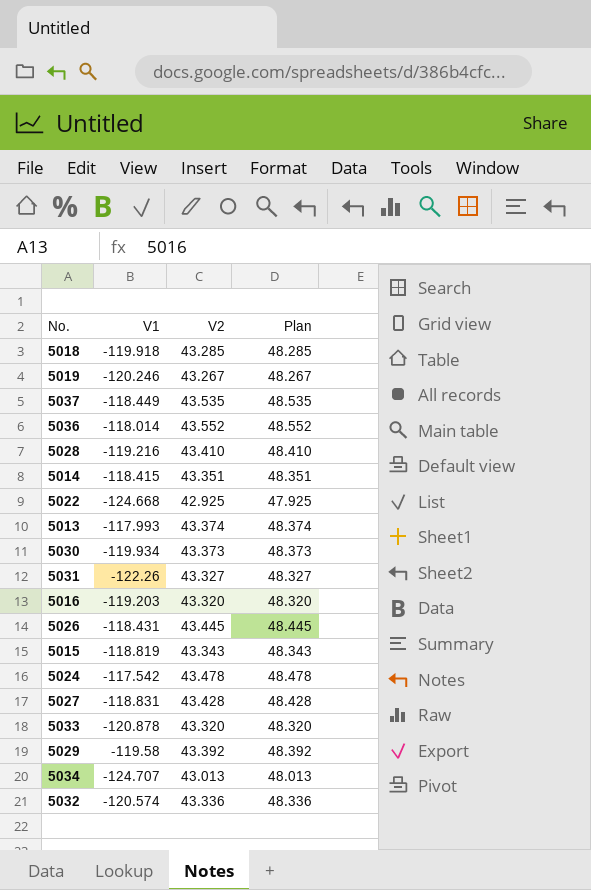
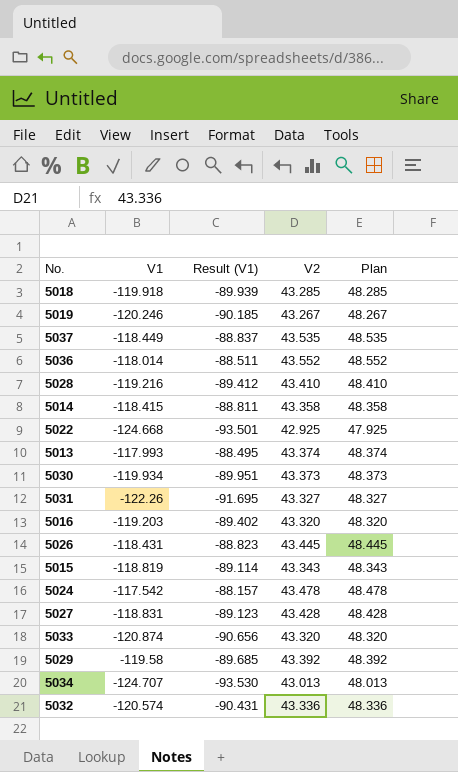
column Result (V1) | formula: none -> [V1] * 0.75
5014 | V2: 43.351 -> 43.358
5014 | Plan: 48.351 -> 48.358
5033 | V1: -120.878 -> -120.874

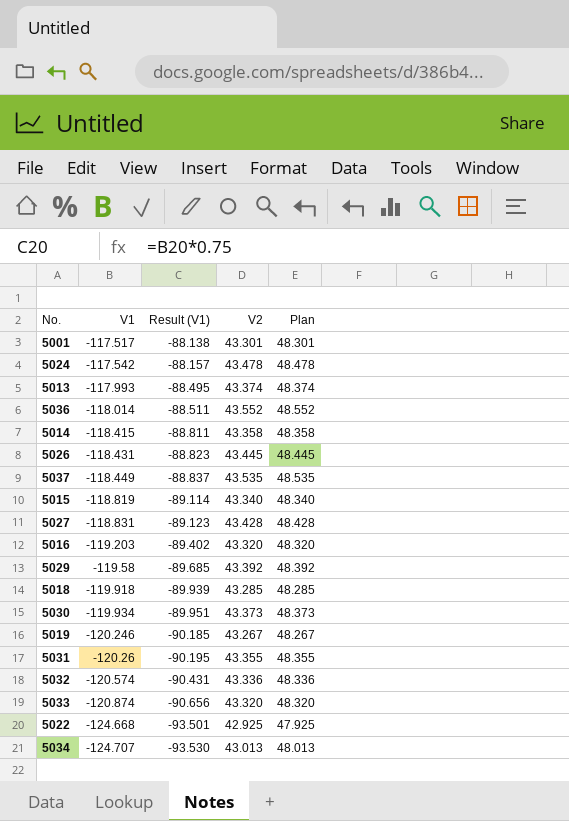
row order: none -> V1 descending
row 5028: -119.216 | -89.412 | 43.410 | 48.410 -> none
row 5001: none -> -117.517 | -88.138 | 43.301 | 48.301
5015 | V2: 43.343 -> 43.340
5015 | Plan: 48.343 -> 48.340
5031 | V1: -122.26 -> -120.26
5031 | Result (V1): -91.695 -> -90.195
5031 | V2: 43.327 -> 43.355
5031 | Plan: 48.327 -> 48.355

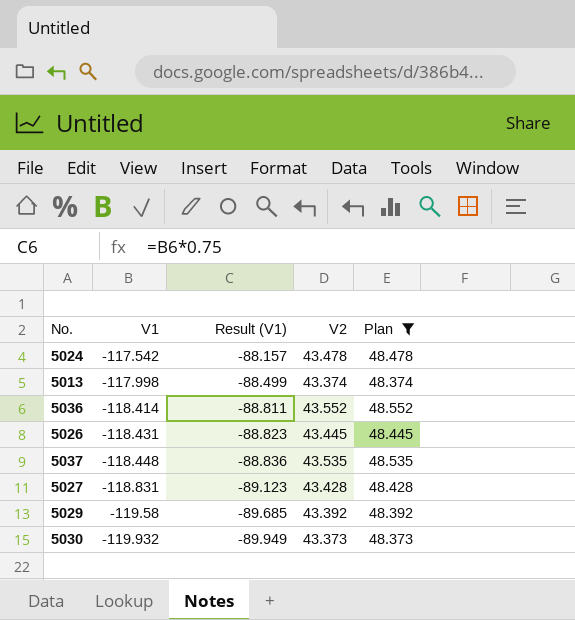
filter: none -> Plan >= 48.373
5013 | V1: -117.993 -> -117.998
5013 | Result (V1): -88.495 -> -88.499
5036 | V1: -118.014 -> -118.414
5036 | Result (V1): -88.511 -> -88.811
5037 | V1: -118.449 -> -118.448
5037 | Result (V1): -88.837 -> -88.836
5030 | V1: -119.934 -> -119.932
5030 | Result (V1): -89.951 -> -89.949

